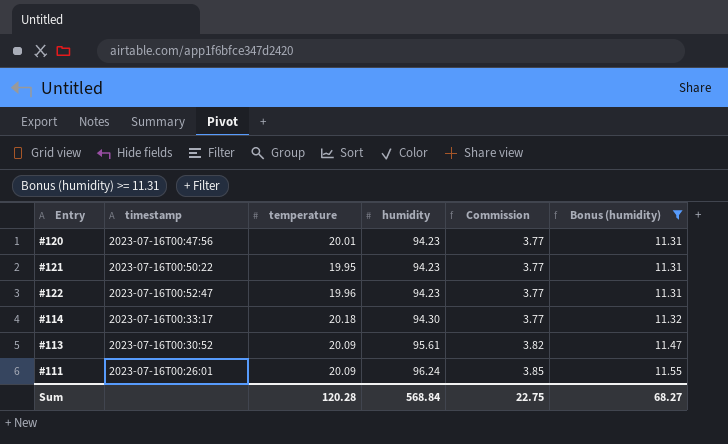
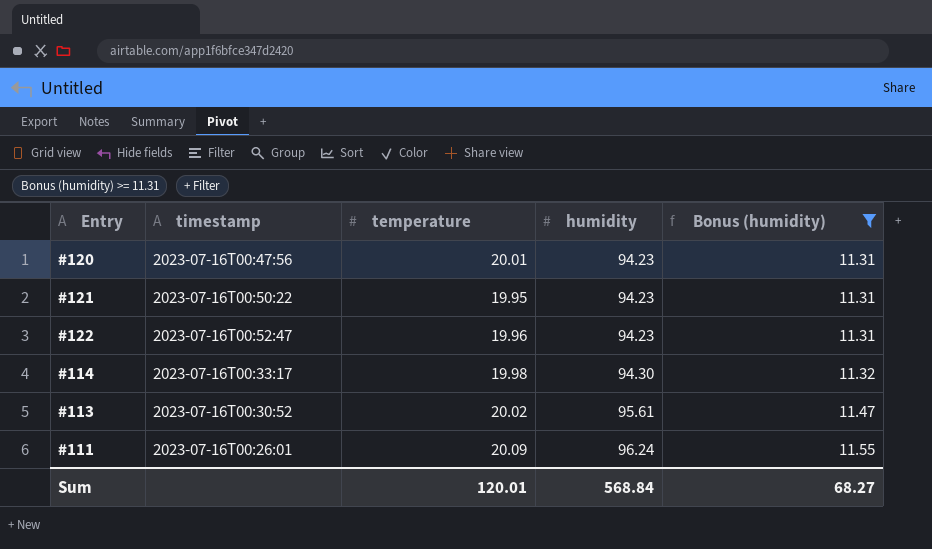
column Commission | formula: [humidity] * 0.04 -> none
#114 | temperature: 20.18 -> 19.98
#113 | temperature: 20.09 -> 20.02
Sum | temperature: 120.28 -> 120.01

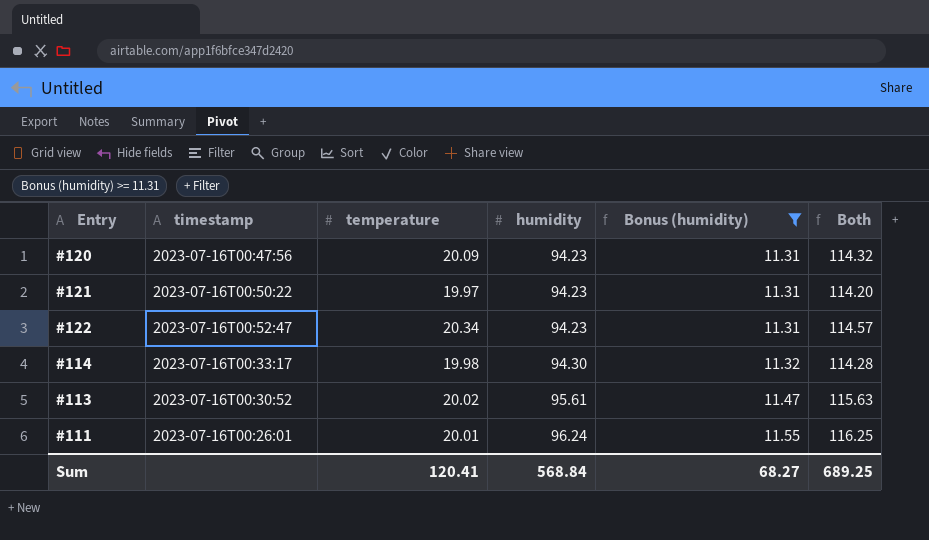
column Both | formula: none -> [temperature] + [humidity]
#120 | temperature: 20.01 -> 20.09
#121 | temperature: 19.95 -> 19.97
#122 | temperature: 19.96 -> 20.34
#111 | temperature: 20.09 -> 20.01
Sum | temperature: 120.01 -> 120.41

